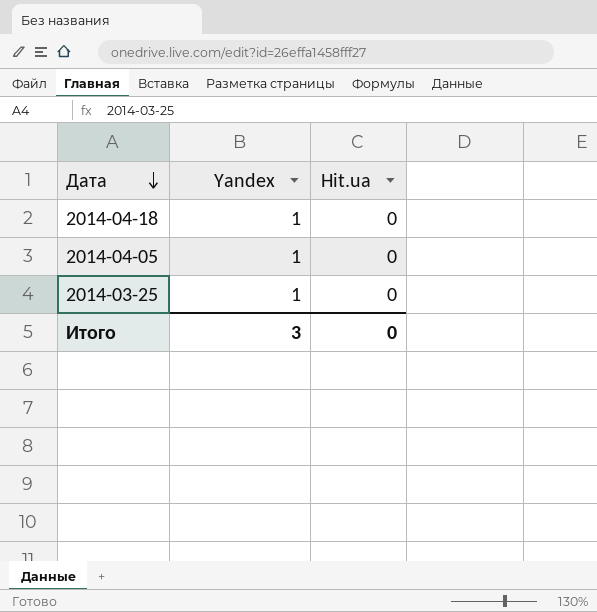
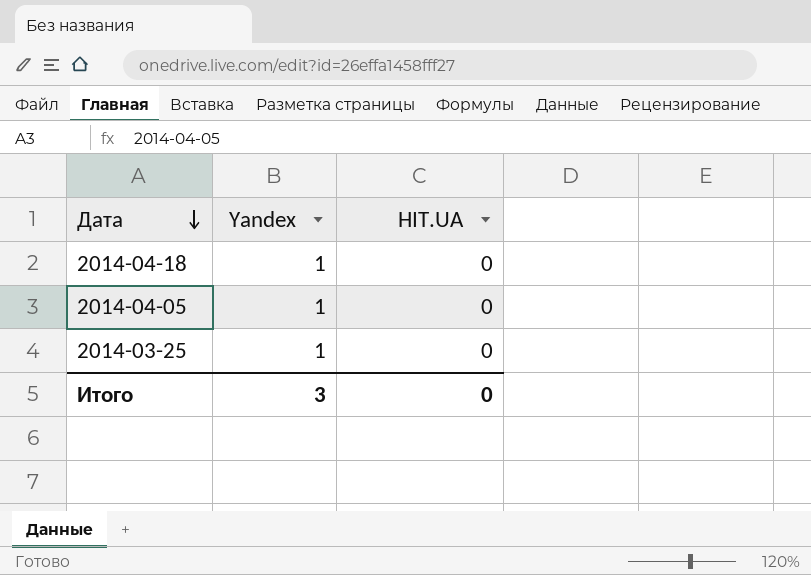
column name: Hit.ua -> HIT.UA

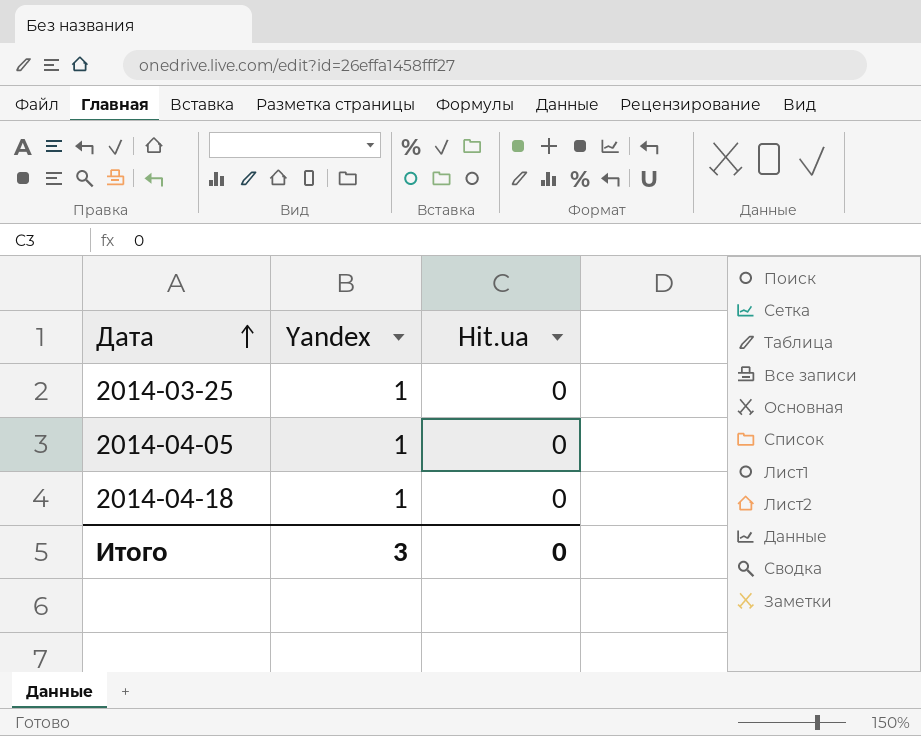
row order: Дата descending -> Дата ascending
column name: HIT.UA -> Hit.ua

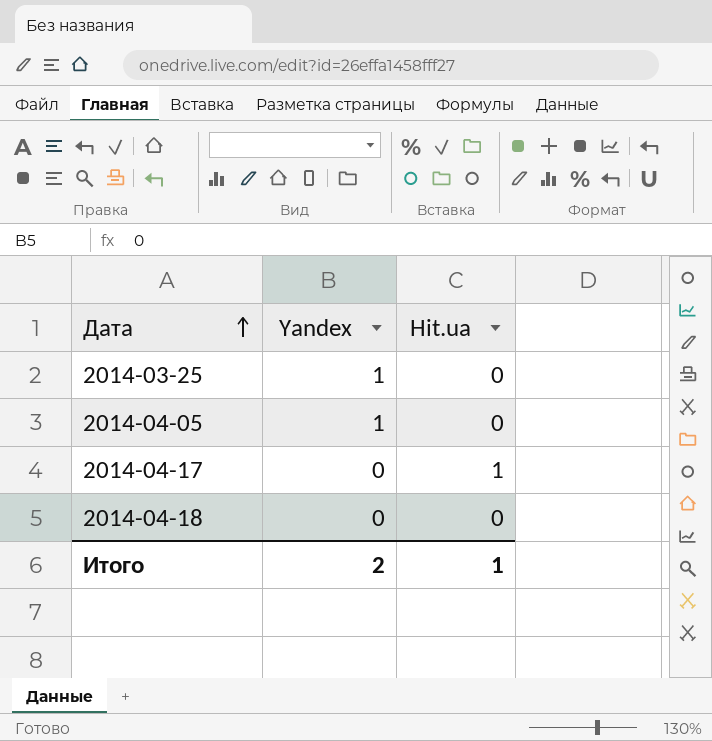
row 2014-04-17: none -> 0 | 1
2014-04-18 | Yandex: 1 -> 0
Итого | Yandex: 3 -> 2
Итого | Hit.ua: 0 -> 1

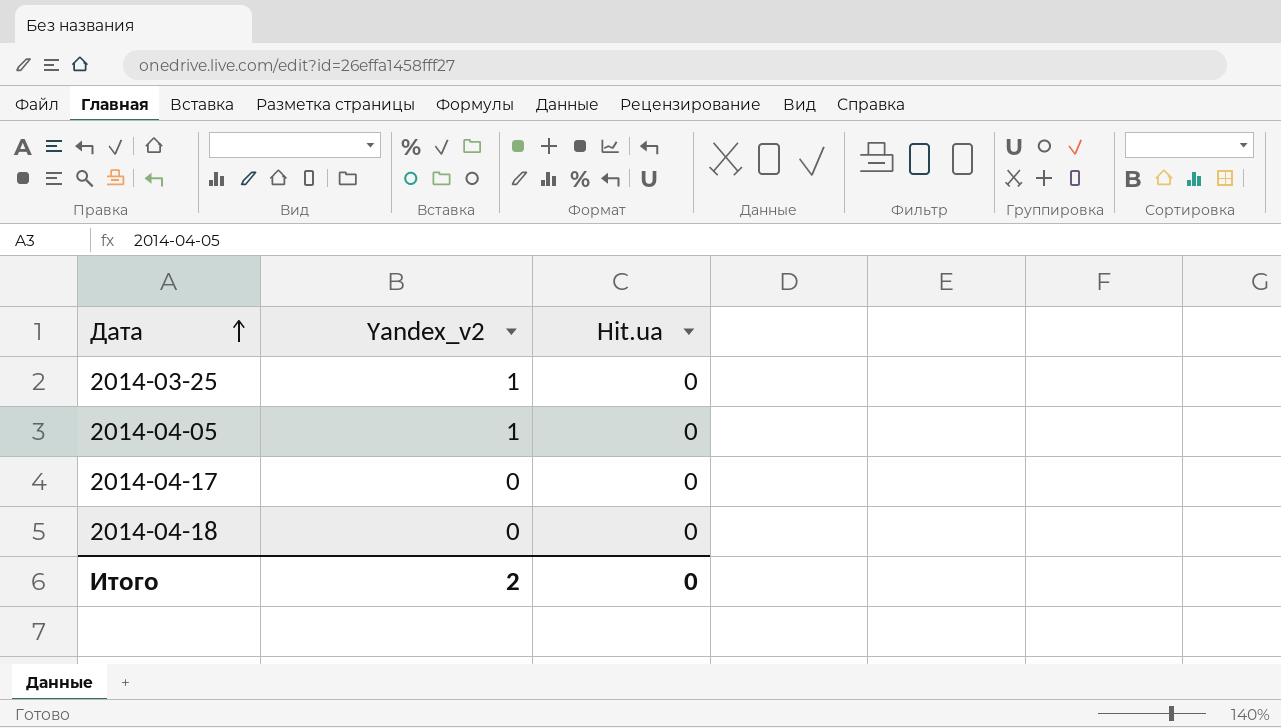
column name: Yandex -> Yandex_v2
2014-04-17 | Hit.ua: 1 -> 0
Итого | Hit.ua: 1 -> 0

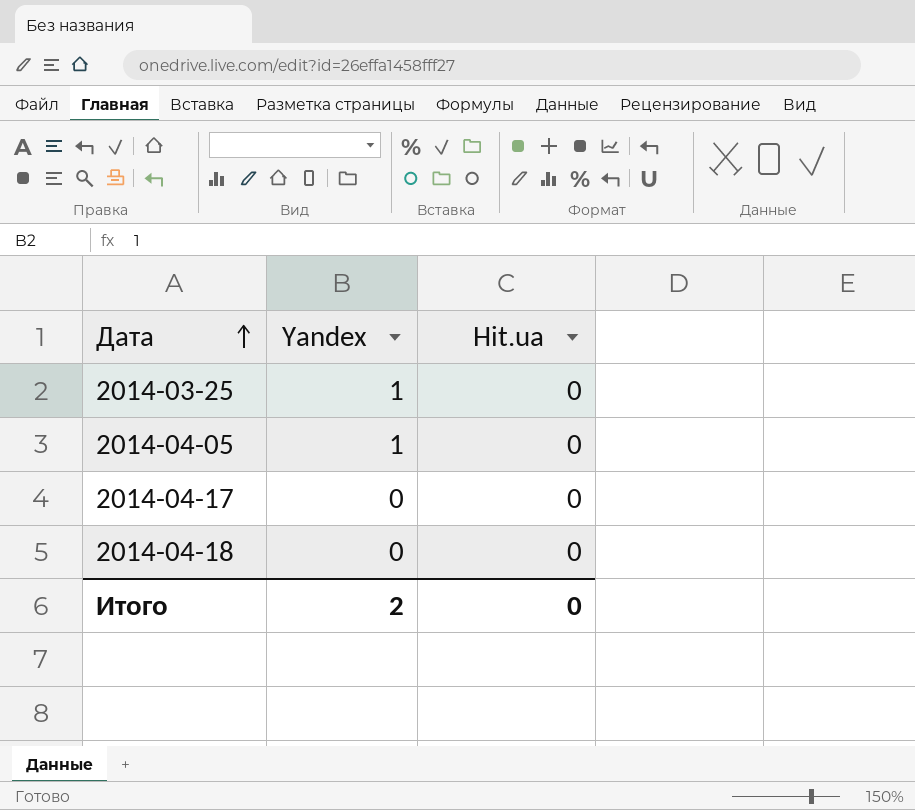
column name: Yandex_v2 -> Yandex

